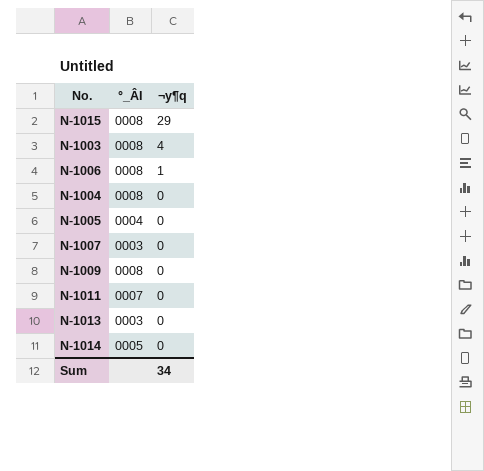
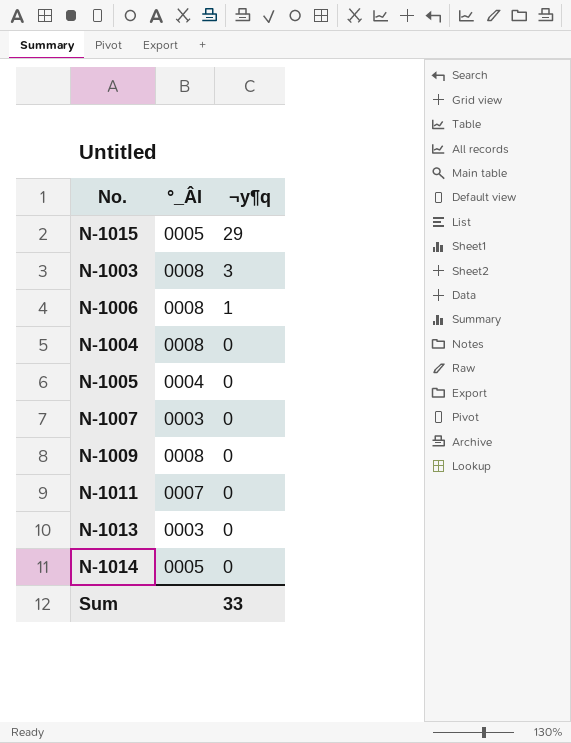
N-1015 | °_ÂI: 0008 -> 0005
N-1003 | ¬y¶q: 4 -> 3
Sum | ¬y¶q: 34 -> 33

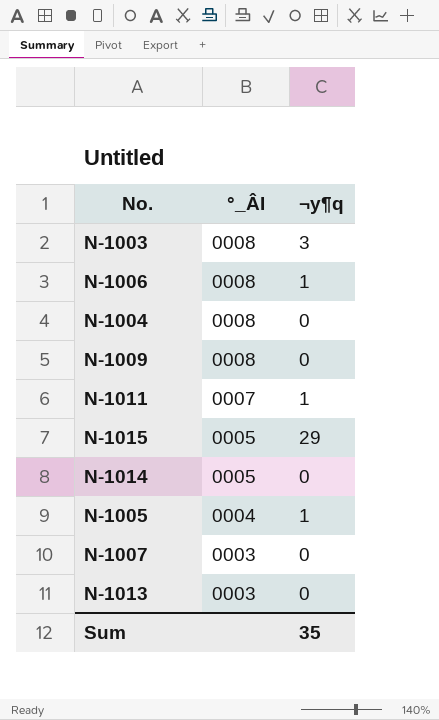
row order: ¬y¶q descending -> °_ÂI descending
N-1011 | ¬y¶q: 0 -> 1
N-1005 | ¬y¶q: 0 -> 1
Sum | ¬y¶q: 33 -> 35

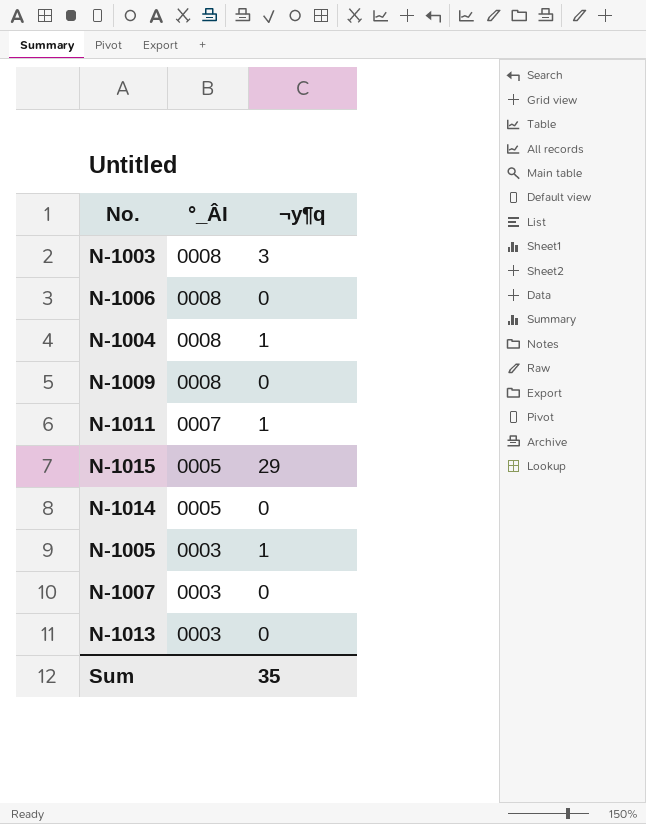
N-1006 | ¬y¶q: 1 -> 0
N-1004 | ¬y¶q: 0 -> 1
N-1005 | °_ÂI: 0004 -> 0003

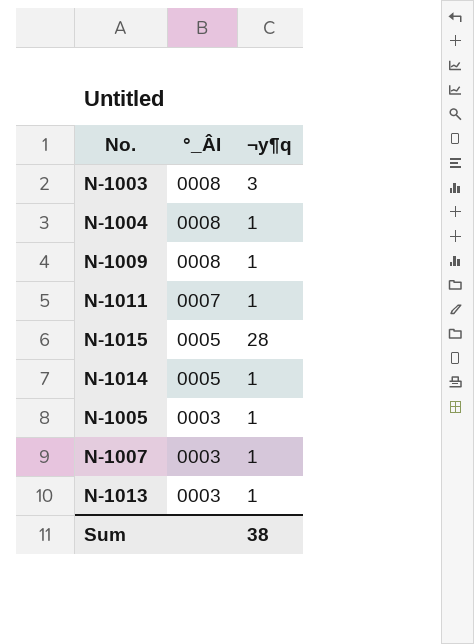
row N-1006: 0008 | 0 -> none
N-1009 | ¬y¶q: 0 -> 1
N-1015 | ¬y¶q: 29 -> 28
N-1014 | ¬y¶q: 0 -> 1
N-1007 | ¬y¶q: 0 -> 1
N-1013 | ¬y¶q: 0 -> 1
Sum | ¬y¶q: 35 -> 38

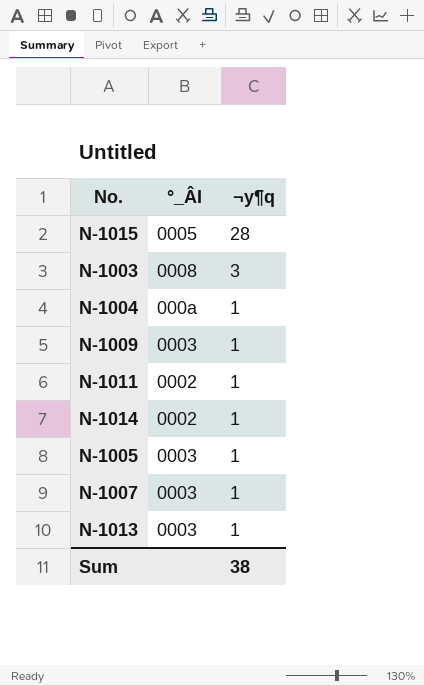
row order: °_ÂI descending -> ¬y¶q descending
N-1004 | °_ÂI: 0008 -> 000a
N-1009 | °_ÂI: 0008 -> 0003
N-1011 | °_ÂI: 0007 -> 0002
N-1014 | °_ÂI: 0005 -> 0002

